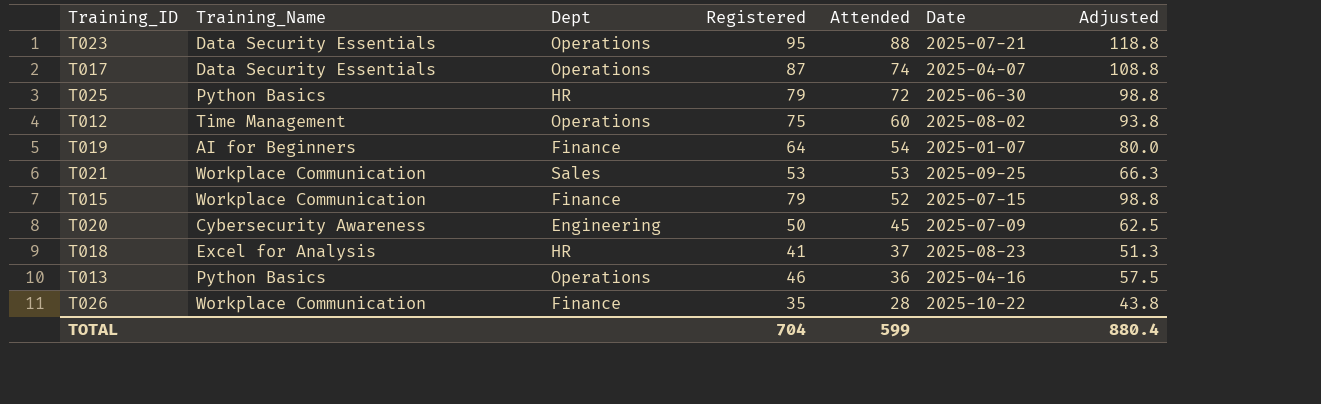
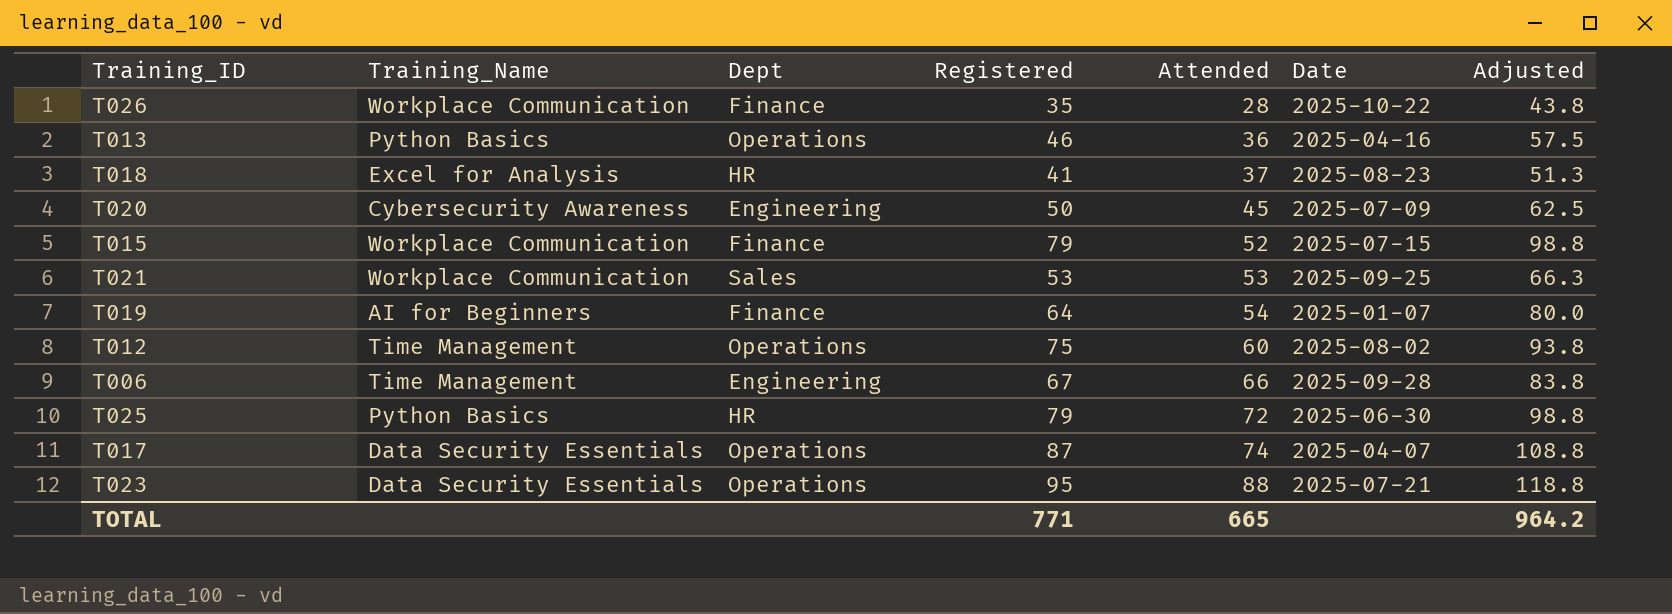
row order: Attended descending -> Attended ascending
row T006: none -> Time Management | Engineering | 67 | 66 | 2025-09-28 | 83.8
TOTAL | Registered: 704 -> 771
TOTAL | Attended: 599 -> 665
TOTAL | Adjusted: 880.4 -> 964.2

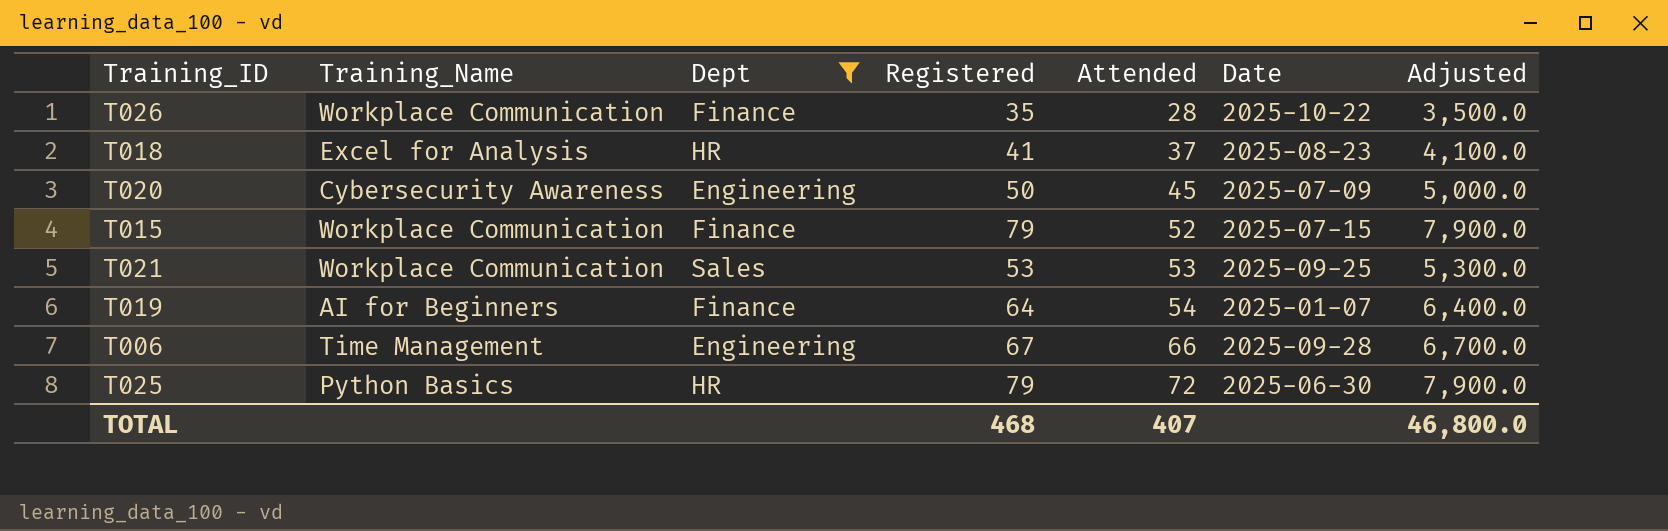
filter: none -> Dept != Operations
column Adjusted | formula: [Registered] * 1.25 -> [Registered] * 100
TOTAL | Registered: 771 -> 468
TOTAL | Attended: 665 -> 407
TOTAL | Adjusted: 964.2 -> 46,800.0

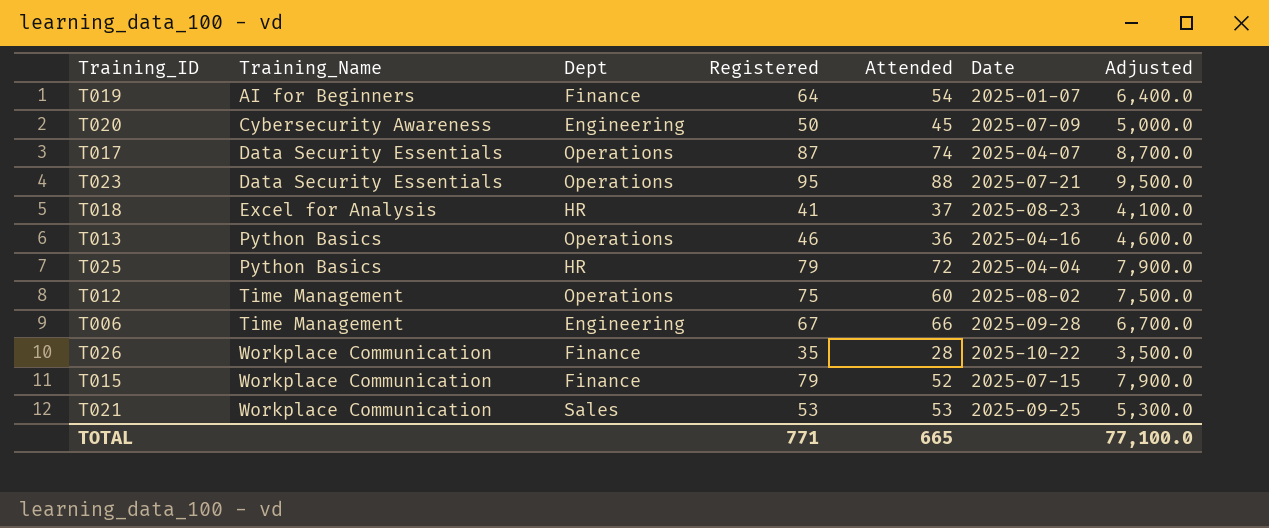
filter: Dept != Operations -> none
row order: Attended ascending -> Training_Name ascending
T025 | Date: 2025-06-30 -> 2025-04-04
TOTAL | Registered: 468 -> 771
TOTAL | Attended: 407 -> 665
TOTAL | Adjusted: 46,800.0 -> 77,100.0

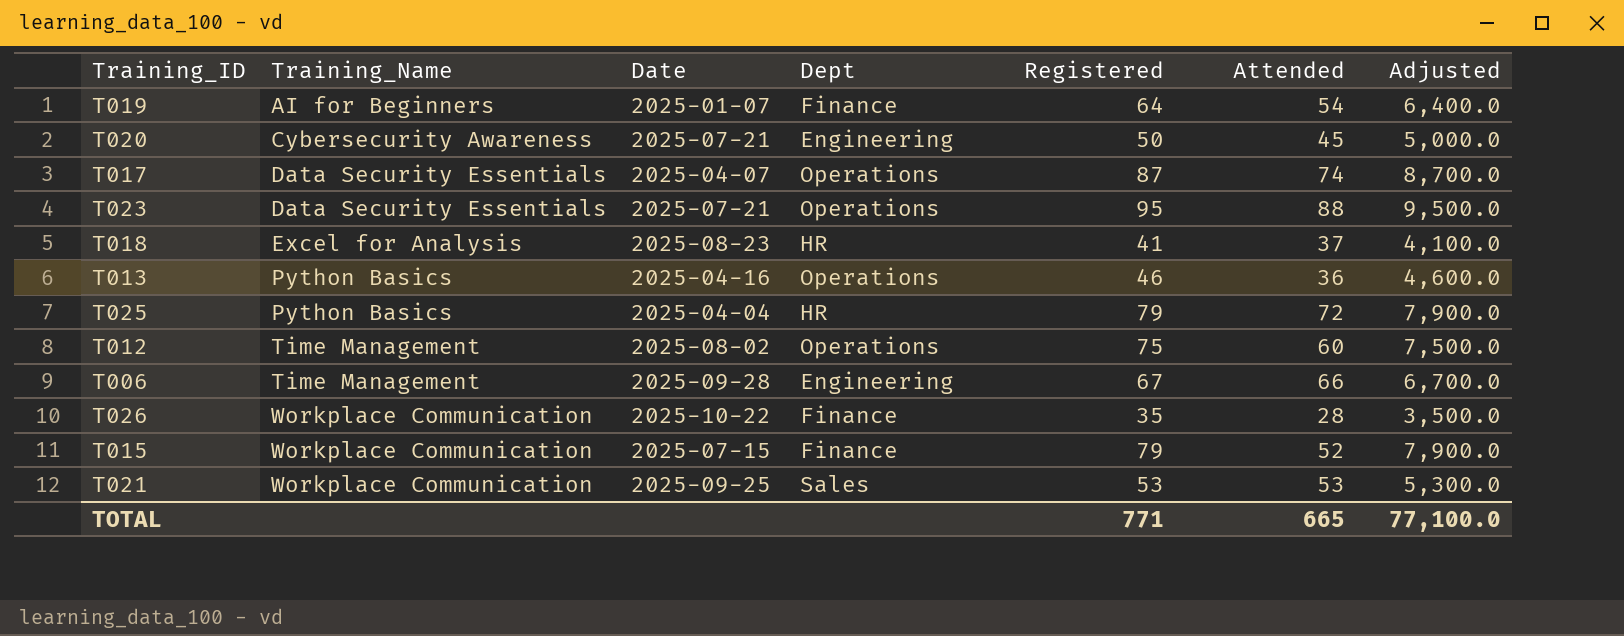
column Date | position: 6 -> 3
T020 | Date: 2025-07-09 -> 2025-07-21

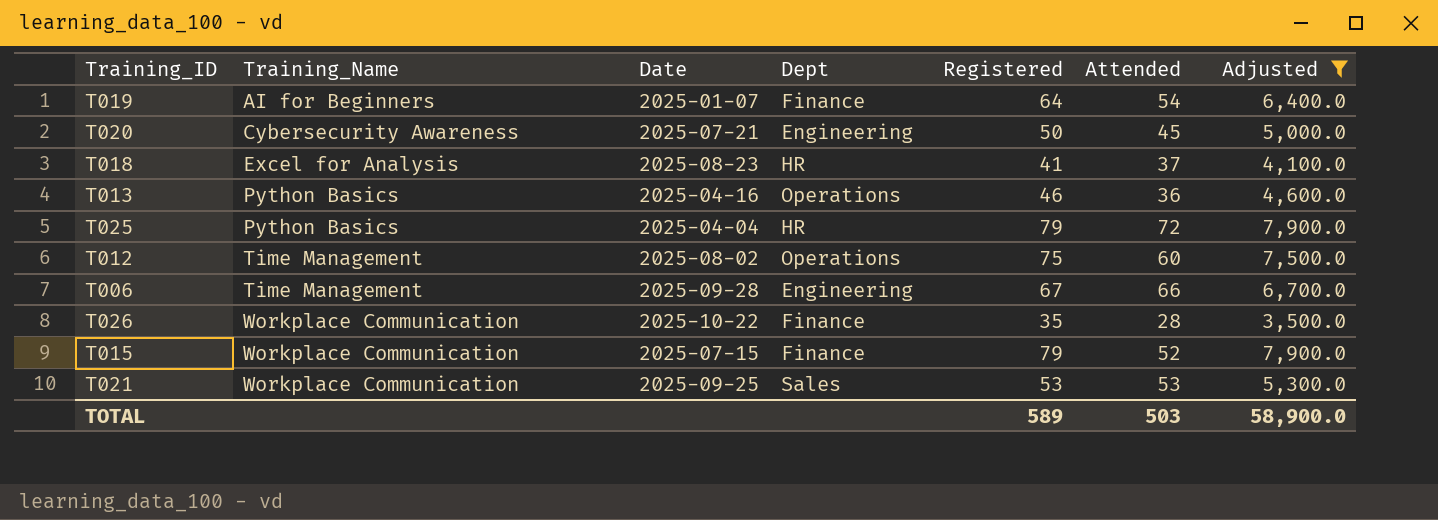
filter: none -> Adjusted <= 7,900.0
TOTAL | Registered: 771 -> 589
TOTAL | Attended: 665 -> 503
TOTAL | Adjusted: 77,100.0 -> 58,900.0

